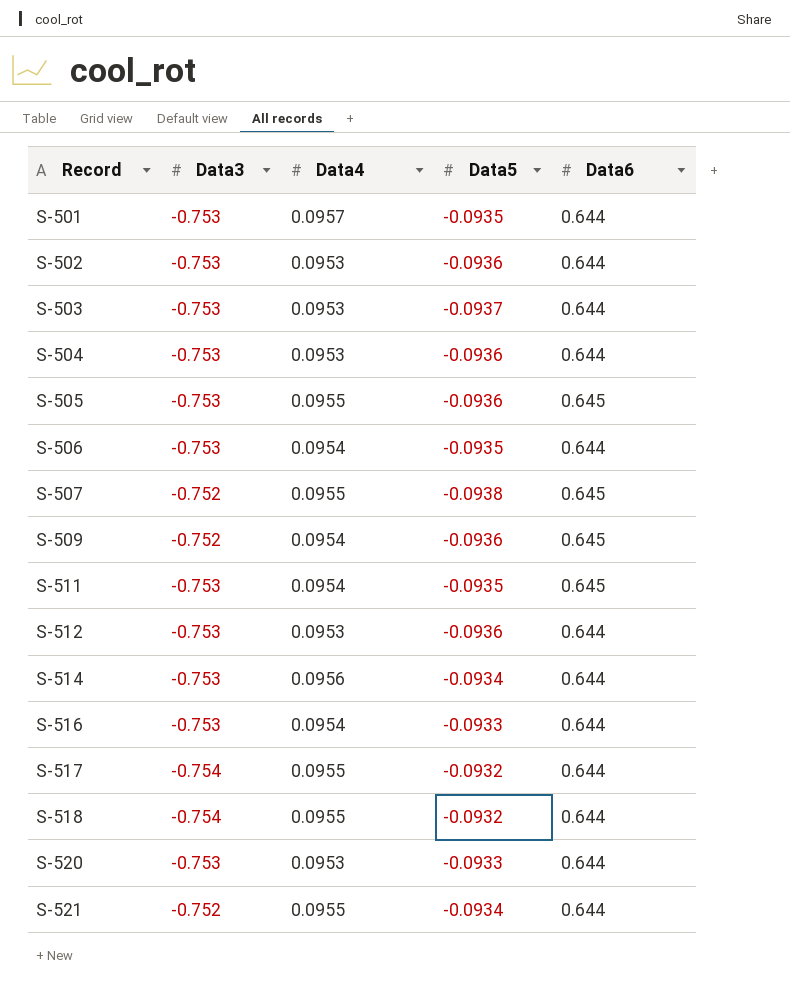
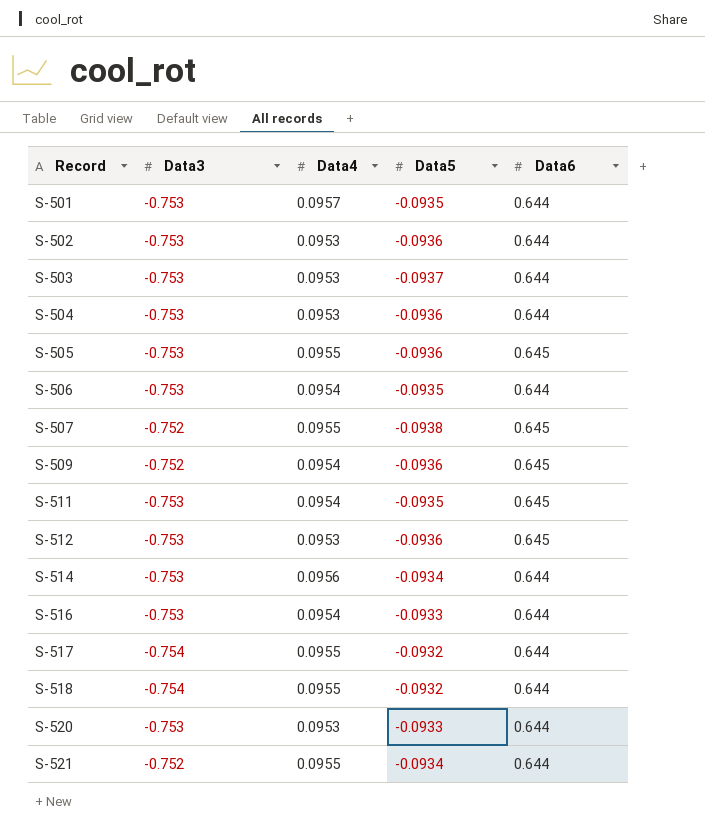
S-512 | Data6: 0.644 -> 0.645

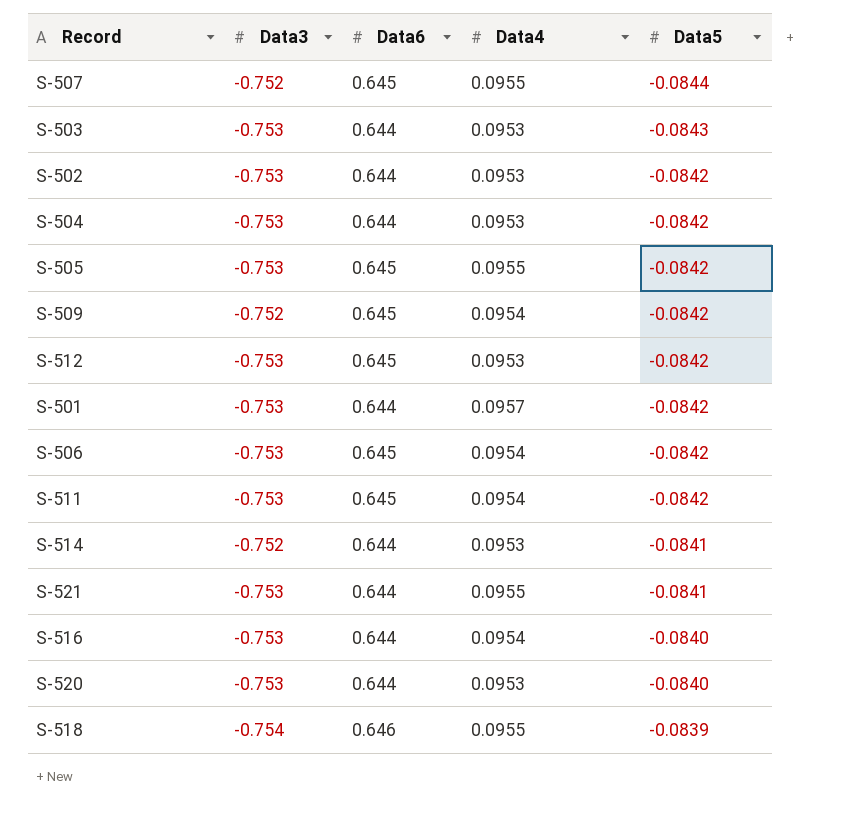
row order: Record ascending -> Data5 ascending
column Data6 | position: 5 -> 3
row S-517: -0.754 | 0.0955 | -0.0932 | 0.644 -> none
S-507 | Data5: -0.0938 -> -0.0844
S-503 | Data5: -0.0937 -> -0.0843
S-502 | Data5: -0.0936 -> -0.0842
S-504 | Data5: -0.0936 -> -0.0842
S-505 | Data5: -0.0936 -> -0.0842
S-509 | Data5: -0.0936 -> -0.0842
S-512 | Data5: -0.0936 -> -0.0842
S-501 | Data5: -0.0935 -> -0.0842
S-506 | Data6: 0.644 -> 0.645
S-506 | Data5: -0.0935 -> -0.0842
S-511 | Data5: -0.0935 -> -0.0842
S-514 | Data3: -0.753 -> -0.752
S-514 | Data4: 0.0956 -> 0.0953
S-514 | Data5: -0.0934 -> -0.0841
S-521 | Data3: -0.752 -> -0.753
S-521 | Data5: -0.0934 -> -0.0841
S-516 | Data5: -0.0933 -> -0.0840
S-520 | Data5: -0.0933 -> -0.0840
S-518 | Data6: 0.644 -> 0.646
S-518 | Data5: -0.0932 -> -0.0839

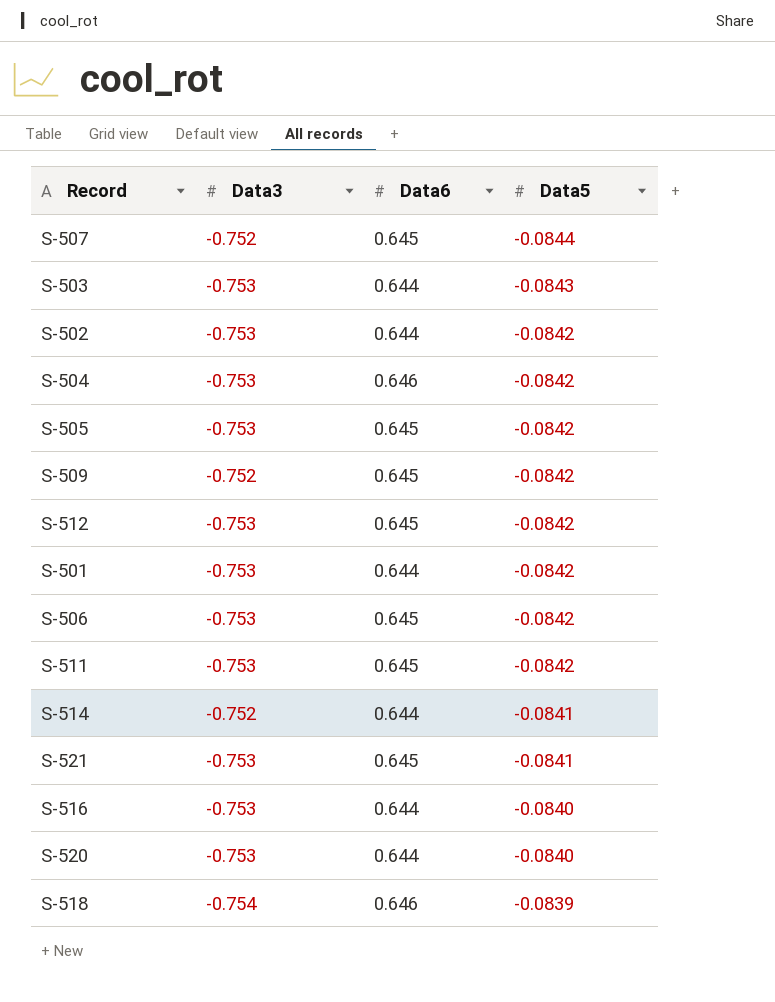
column Data4 | position: 4 -> none
S-504 | Data6: 0.644 -> 0.646
S-521 | Data6: 0.644 -> 0.645

